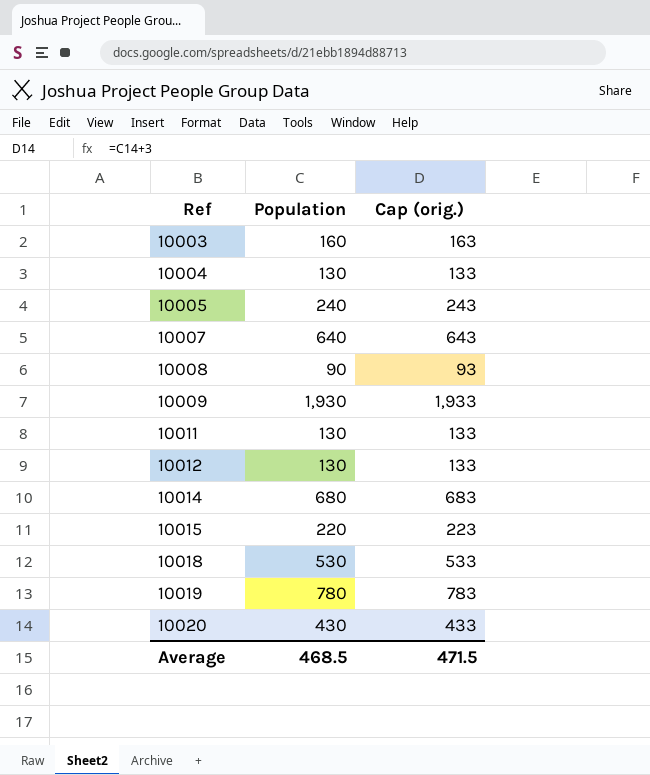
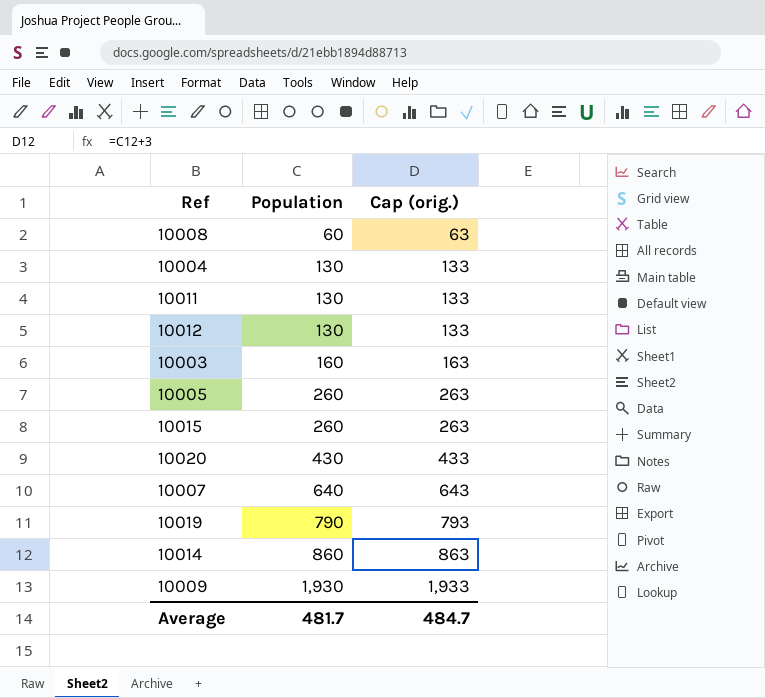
row order: Ref ascending -> Population ascending
row 10018: 530 | 533 -> none
10008 | Population: 90 -> 60
10008 | Cap (orig.): 93 -> 63
10005 | Population: 240 -> 260
10005 | Cap (orig.): 243 -> 263
10015 | Population: 220 -> 260
10015 | Cap (orig.): 223 -> 263
10019 | Population: 780 -> 790
10019 | Cap (orig.): 783 -> 793
10014 | Population: 680 -> 860
10014 | Cap (orig.): 683 -> 863
Average | Population: 468.5 -> 481.7
Average | Cap (orig.): 471.5 -> 484.7

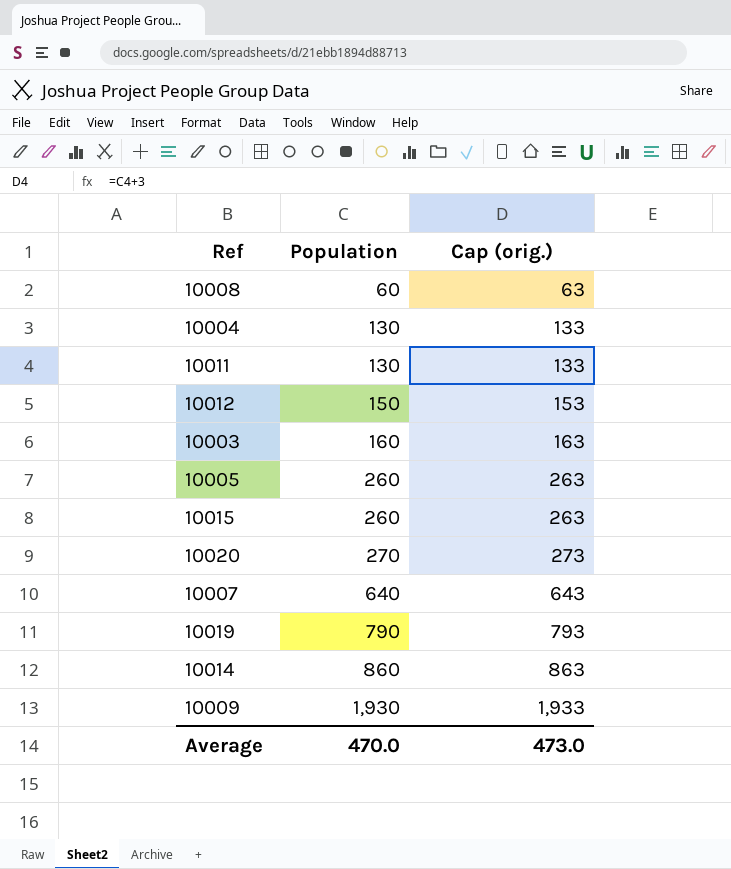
10012 | Population: 130 -> 150
10012 | Cap (orig.): 133 -> 153
10020 | Population: 430 -> 270
10020 | Cap (orig.): 433 -> 273
Average | Population: 481.7 -> 470.0
Average | Cap (orig.): 484.7 -> 473.0

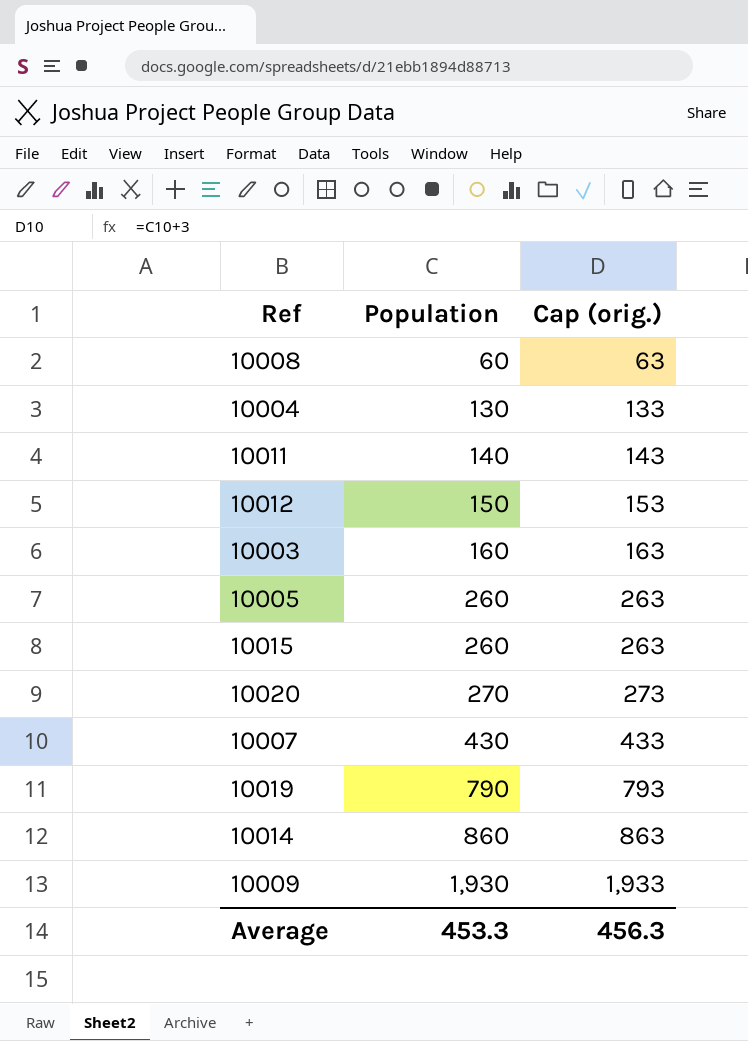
10011 | Population: 130 -> 140
10011 | Cap (orig.): 133 -> 143
10007 | Population: 640 -> 430
10007 | Cap (orig.): 643 -> 433
Average | Population: 470.0 -> 453.3
Average | Cap (orig.): 473.0 -> 456.3

